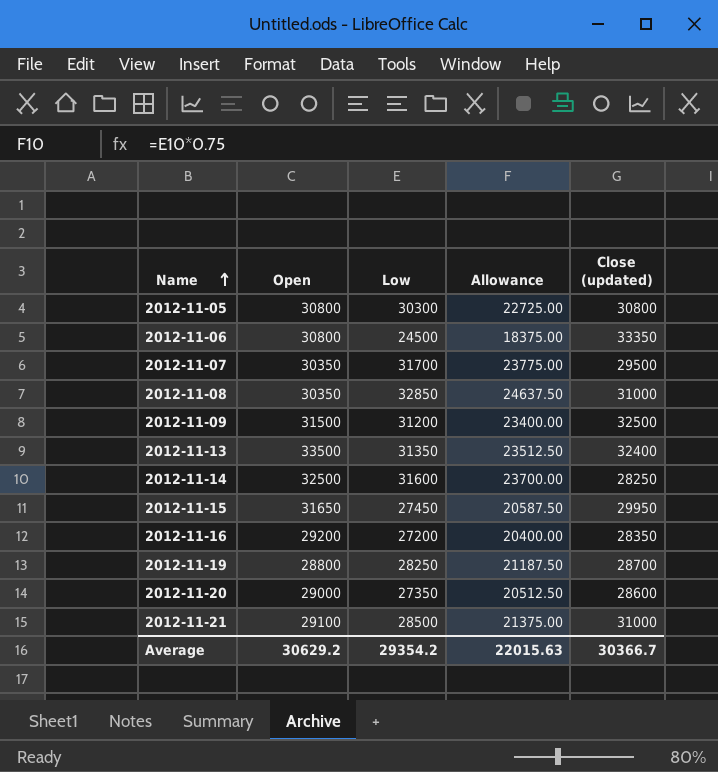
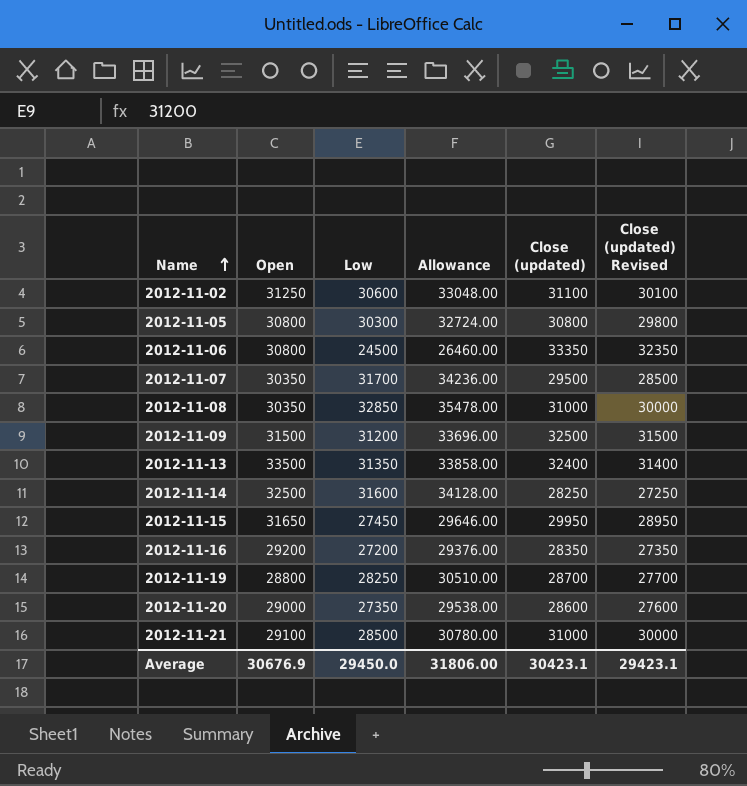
column Allowance | formula: [Low] * 0.75 -> [Low] * 1.08
column Close (updated) Revised | formula: none -> [Close (updated)] - 1000
row 2012-11-02: none -> 31250 | 30600 | 33048.00 | 31100 | 30100
Average | Open: 30629.2 -> 30676.9
Average | Low: 29354.2 -> 29450.0
Average | Allowance: 22015.63 -> 31806.00
Average | Close (updated): 30366.7 -> 30423.1

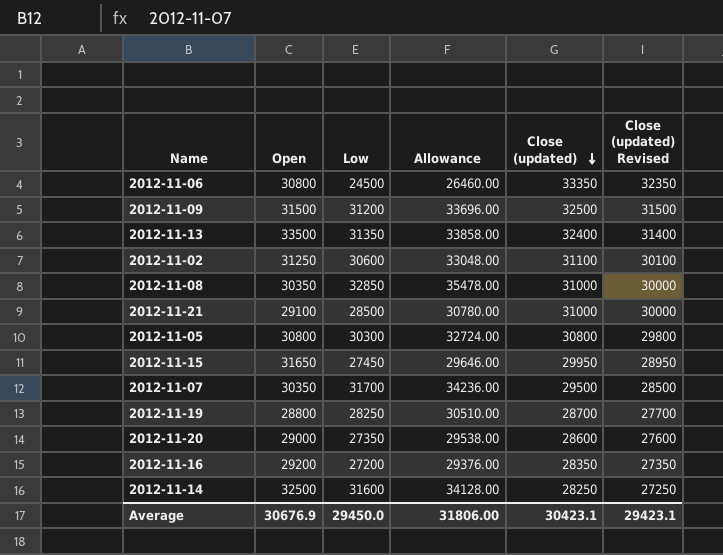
row order: Name ascending -> Close (updated) descending

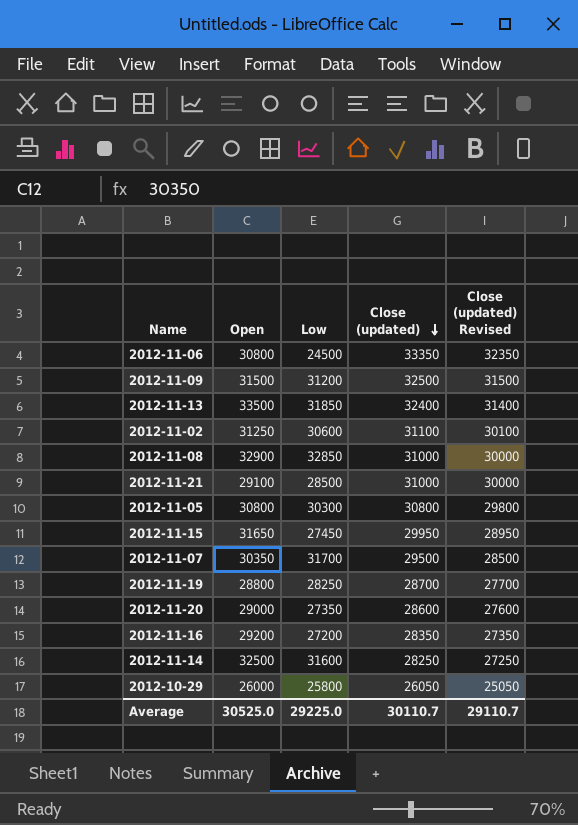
column Allowance | formula: [Low] * 1.08 -> none
2012-11-13 | Low: 31350 -> 31850
2012-11-08 | Open: 30350 -> 32900
row 2012-10-29: none -> 26000 | 25800 | 26050 | 25050
Average | Open: 30676.9 -> 30525.0
Average | Low: 29450.0 -> 29225.0
Average | Close (updated): 30423.1 -> 30110.7
Average | Close (updated) Revised: 29423.1 -> 29110.7

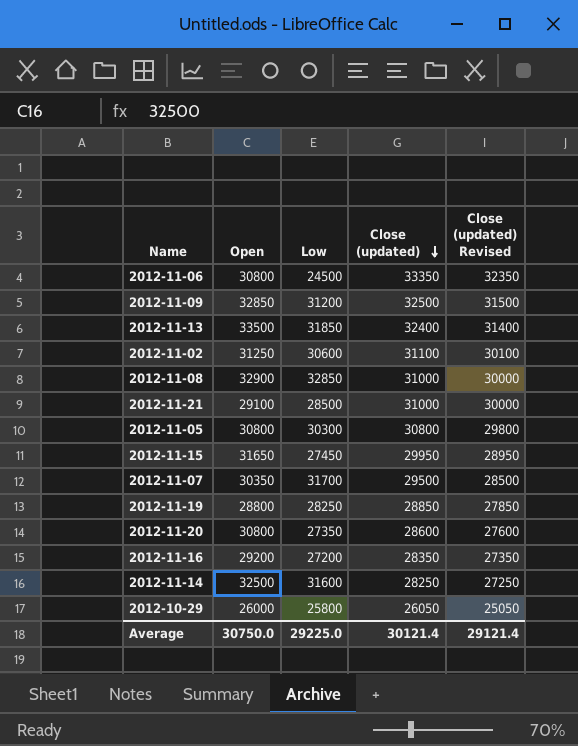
2012-11-09 | Open: 31500 -> 32850
2012-11-19 | Close (updated): 28700 -> 28850
2012-11-19 | Close (updated) Revised: 27700 -> 27850
2012-11-20 | Open: 29000 -> 30800
Average | Open: 30525.0 -> 30750.0
Average | Close (updated): 30110.7 -> 30121.4
Average | Close (updated) Revised: 29110.7 -> 29121.4

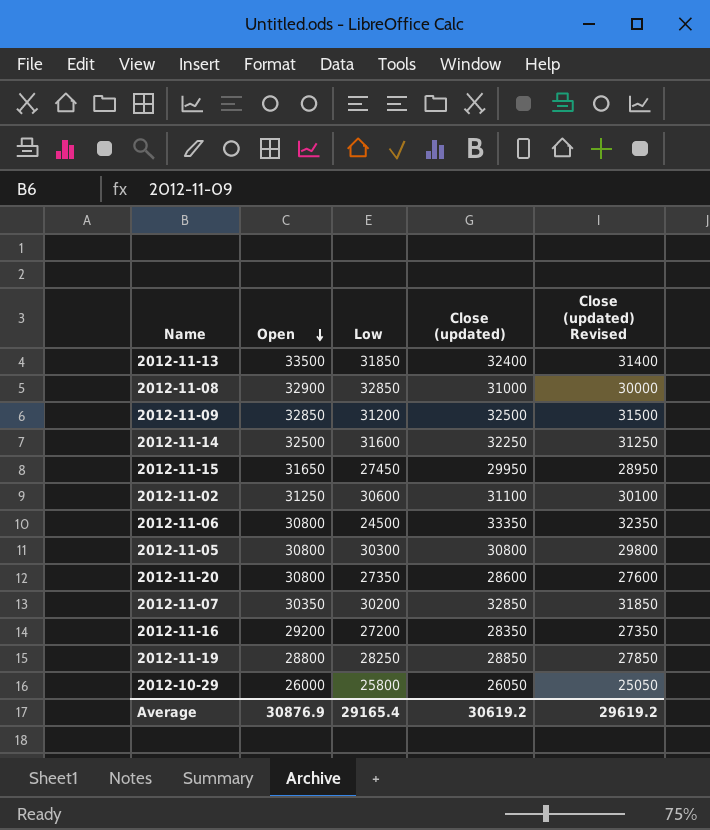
row order: Close (updated) descending -> Open descending
row 2012-11-21: 29100 | 28500 | 31000 | 30000 -> none
2012-11-14 | Close (updated): 28250 -> 32250
2012-11-14 | Close (updated) Revised: 27250 -> 31250
2012-11-07 | Low: 31700 -> 30200
2012-11-07 | Close (updated): 29500 -> 32850
2012-11-07 | Close (updated) Revised: 28500 -> 31850
Average | Open: 30750.0 -> 30876.9
Average | Low: 29225.0 -> 29165.4
Average | Close (updated): 30121.4 -> 30619.2
Average | Close (updated) Revised: 29121.4 -> 29619.2

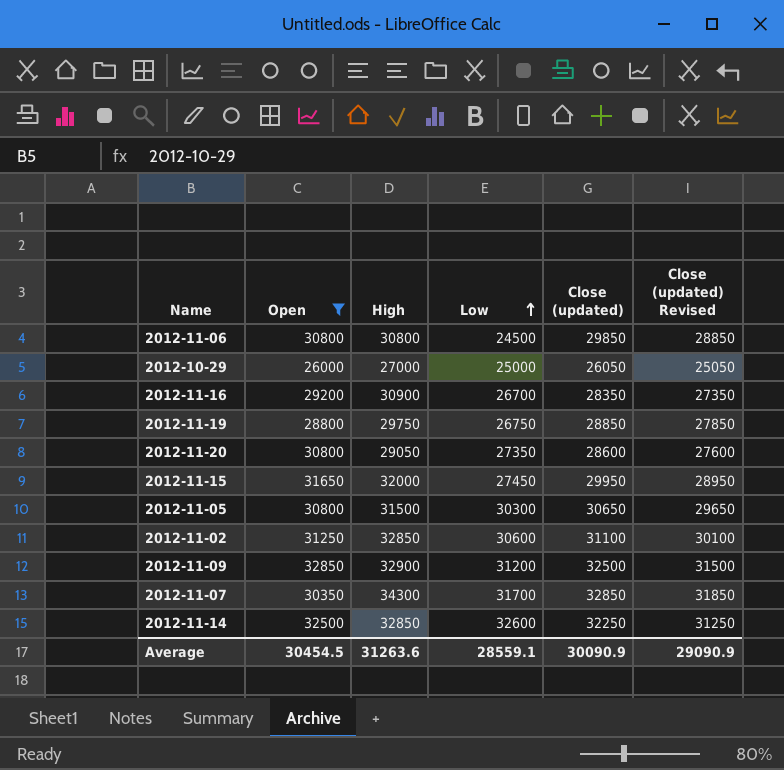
filter: none -> Open <= 32850
row order: Open descending -> Low ascending
column High | position: none -> 3
2012-11-06 | Close (updated): 33350 -> 29850
2012-11-06 | Close (updated) Revised: 32350 -> 28850
2012-10-29 | Low: 25800 -> 25000
2012-11-16 | Low: 27200 -> 26700
2012-11-19 | Low: 28250 -> 26750
2012-11-05 | Close (updated): 30800 -> 30650
2012-11-05 | Close (updated) Revised: 29800 -> 29650
2012-11-07 | Low: 30200 -> 31700
2012-11-14 | Low: 31600 -> 32600
Average | Open: 30876.9 -> 30454.5
Average | Low: 29165.4 -> 28559.1
Average | Close (updated): 30619.2 -> 30090.9
Average | Close (updated) Revised: 29619.2 -> 29090.9

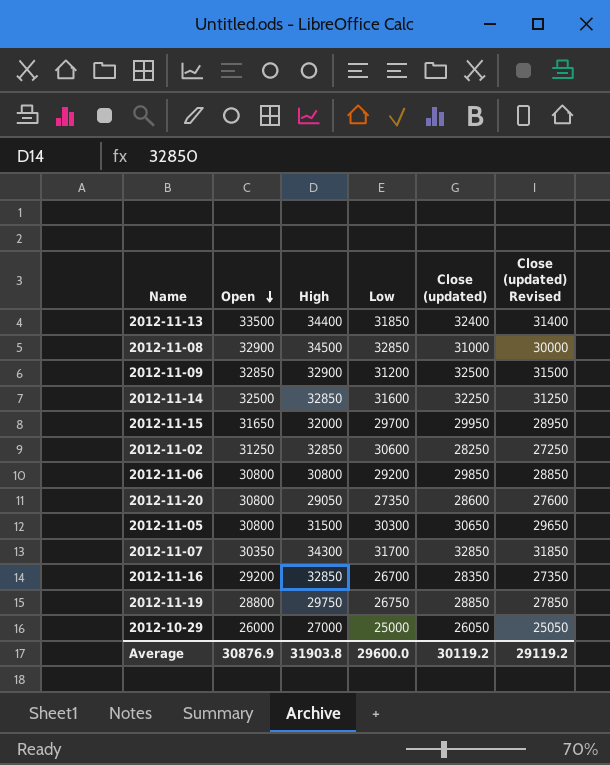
filter: Open <= 32850 -> none
row order: Low ascending -> Open descending
2012-11-14 | Low: 32600 -> 31600
2012-11-15 | Low: 27450 -> 29700
2012-11-02 | Close (updated): 31100 -> 28250
2012-11-02 | Close (updated) Revised: 30100 -> 27250
2012-11-06 | Low: 24500 -> 29200
2012-11-16 | High: 30900 -> 32850
Average | Open: 30454.5 -> 30876.9
Average | High: 31263.6 -> 31903.8
Average | Low: 28559.1 -> 29600.0
Average | Close (updated): 30090.9 -> 30119.2
Average | Close (updated) Revised: 29090.9 -> 29119.2

